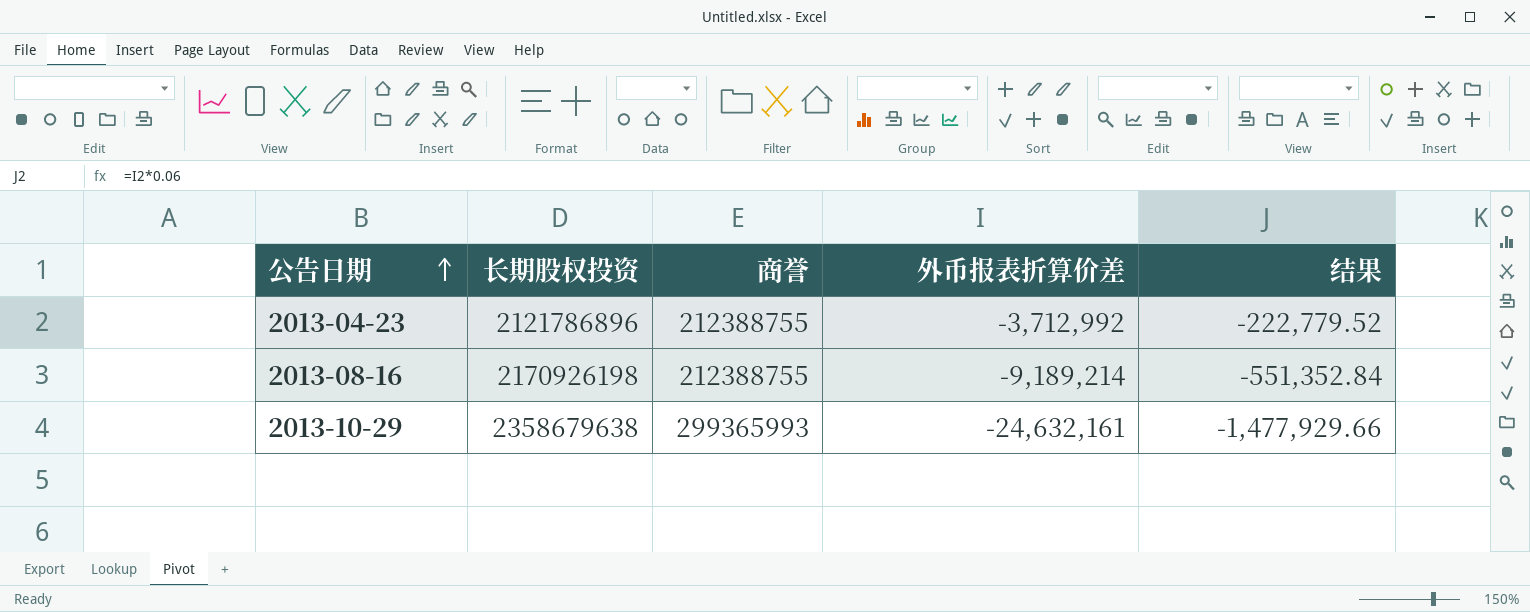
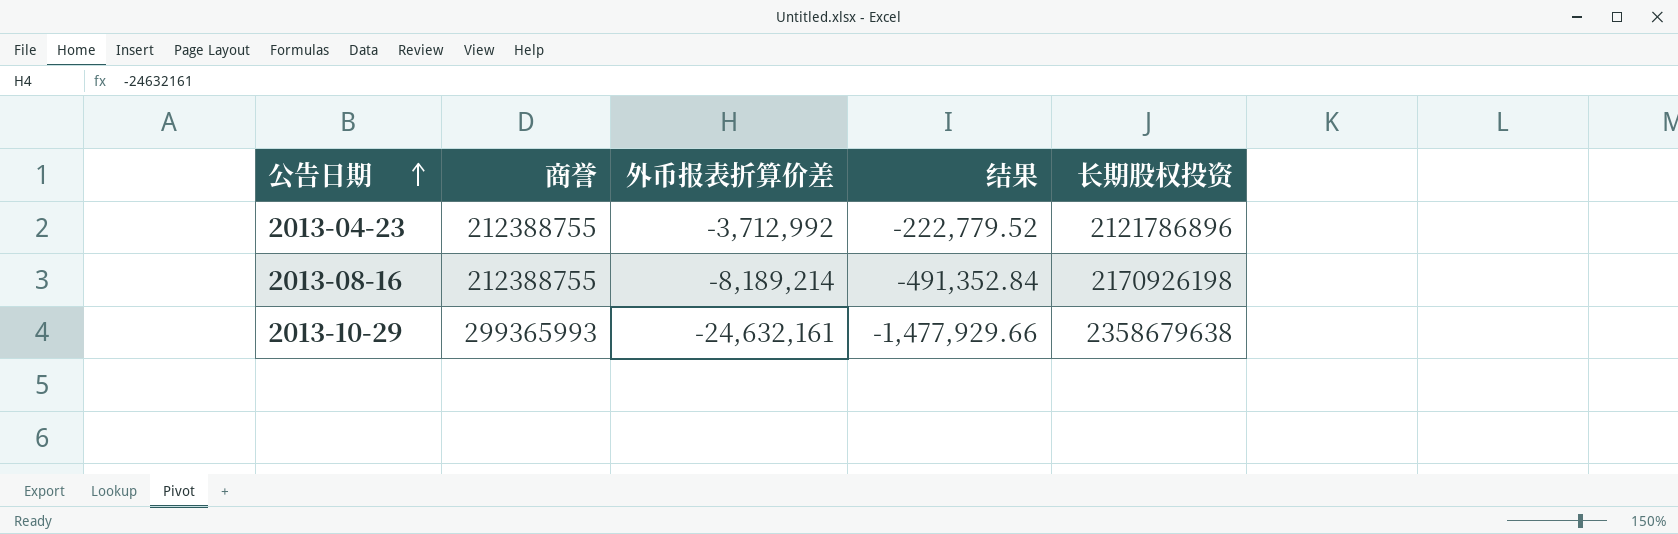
column 长期股权投资 | position: 2 -> 5
2013-08-16 | 外币报表折算价差: -9,189,214 -> -8,189,214
2013-08-16 | 结果: -551,352.84 -> -491,352.84

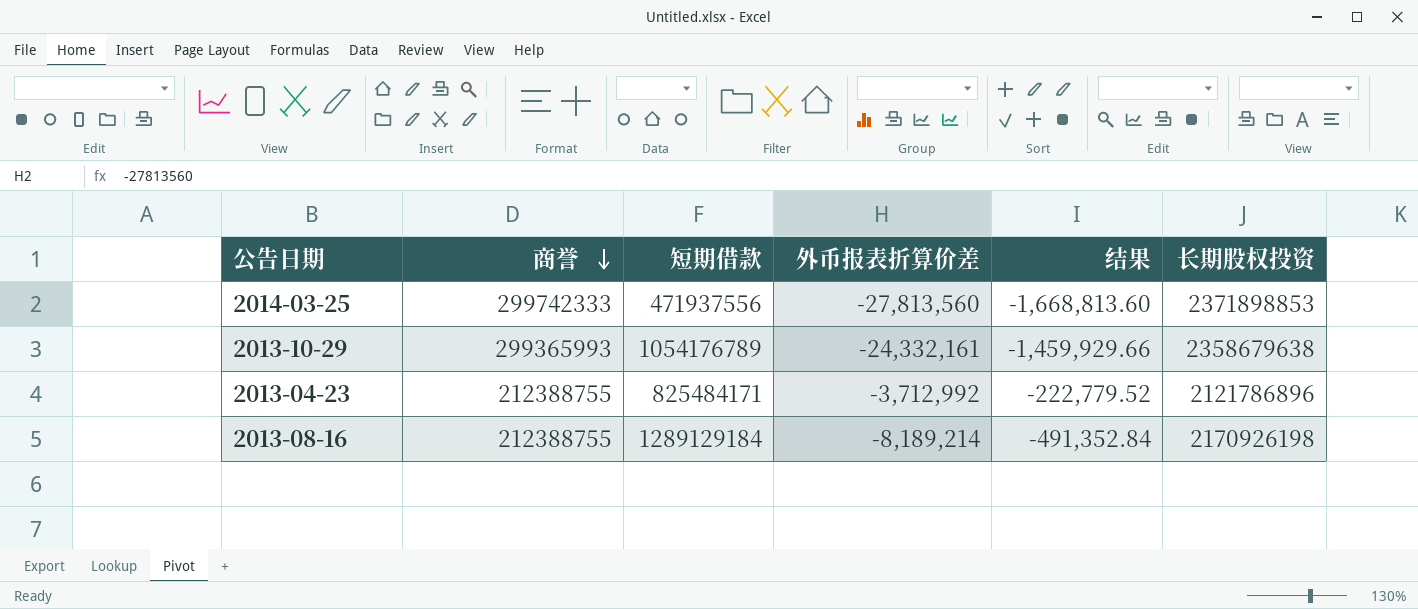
row order: 公告日期 ascending -> 商誉 descending
column 短期借款 | position: none -> 3
row 2014-03-25: none -> 299742333 | 471937556 | -27,813,560 | -1,668,813.60 | 2371898853
2013-10-29 | 外币报表折算价差: -24,632,161 -> -24,332,161
2013-10-29 | 结果: -1,477,929.66 -> -1,459,929.66

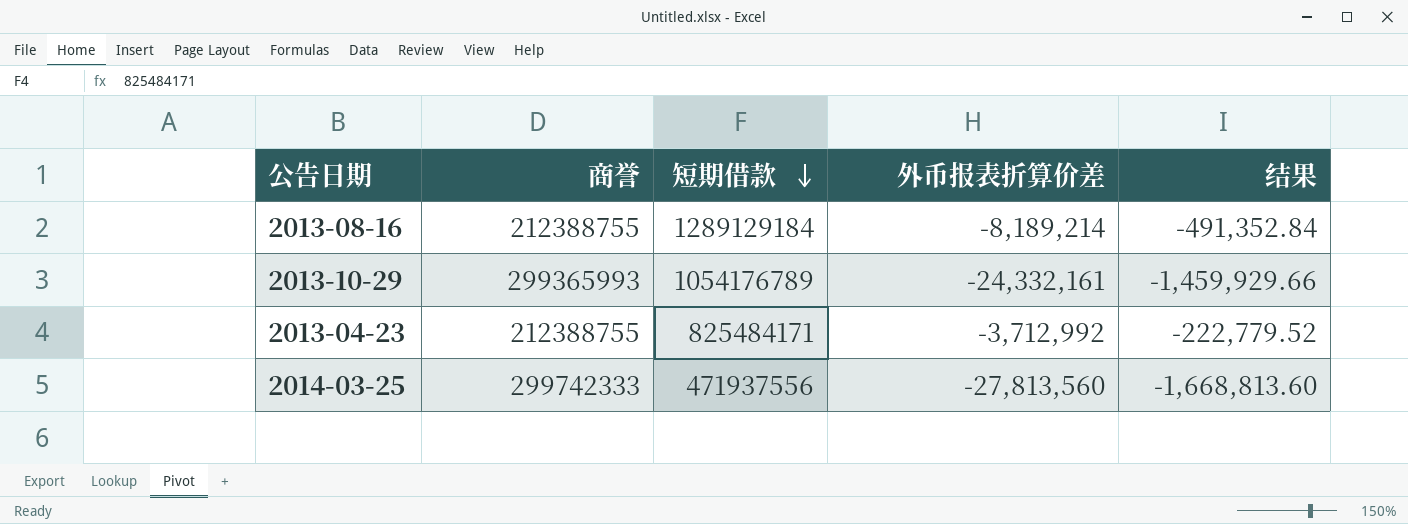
row order: 商誉 descending -> 短期借款 descending
column 长期股权投资 | position: 6 -> none

